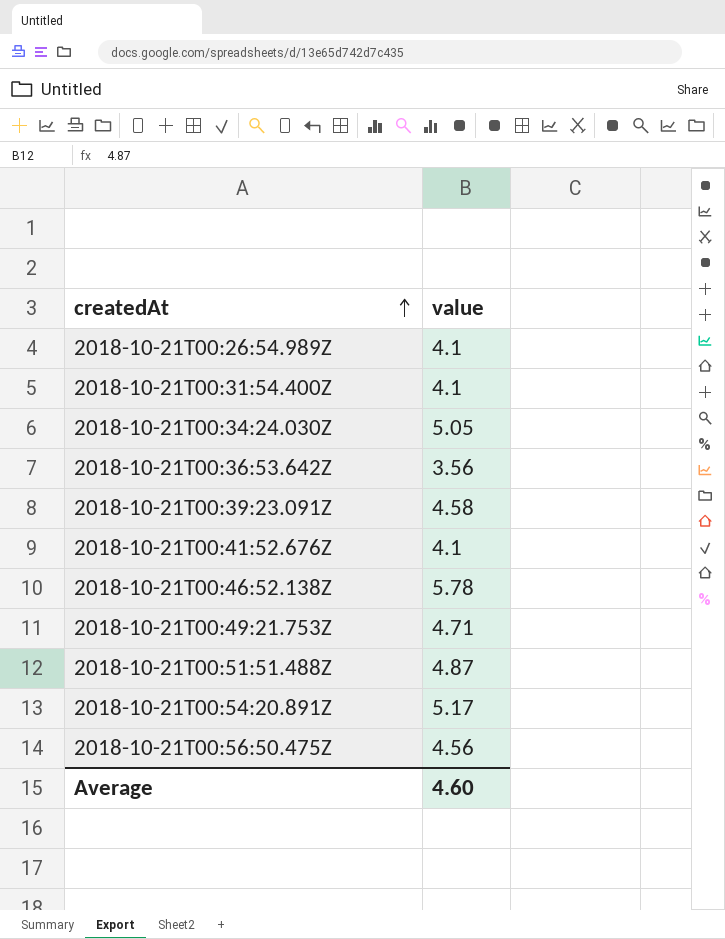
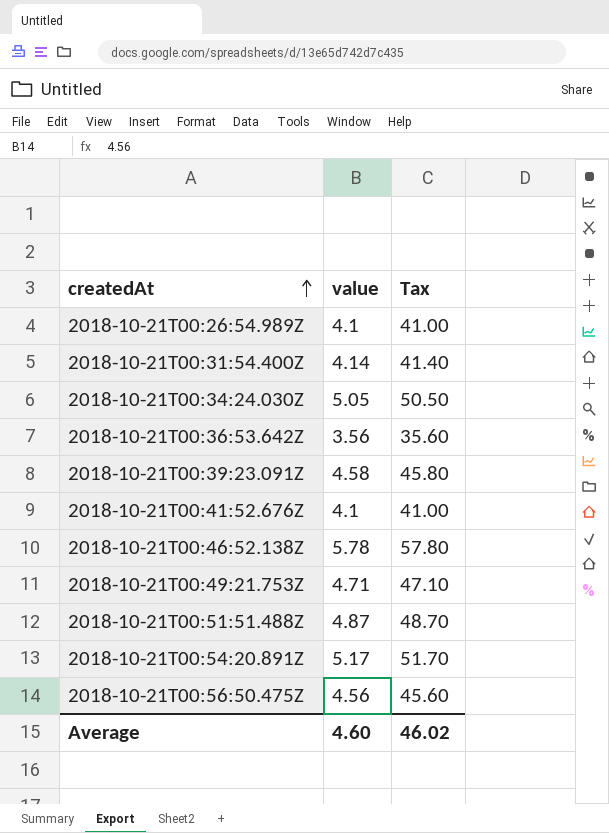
column Tax | formula: none -> [value] * 10
2018-10-21T00:31:54.400Z | value: 4.1 -> 4.14

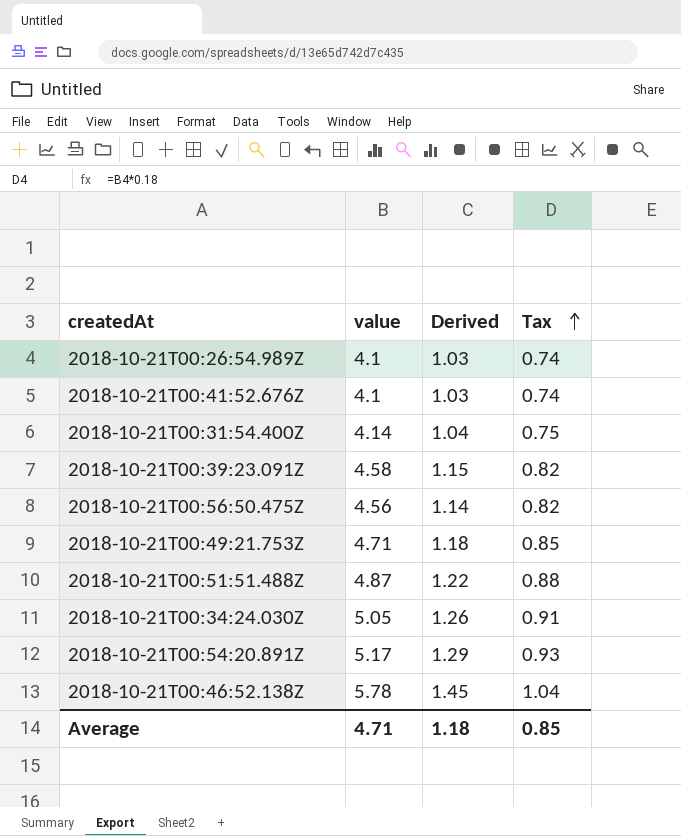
row order: createdAt ascending -> Tax ascending
column Derived | formula: none -> [value] * 0.25
column Tax | formula: [value] * 10 -> [value] * 0.18
row 2018-10-21T00:36:53.642Z: 3.56 | 35.60 -> none
Average | value: 4.60 -> 4.71
Average | Tax: 46.02 -> 0.85

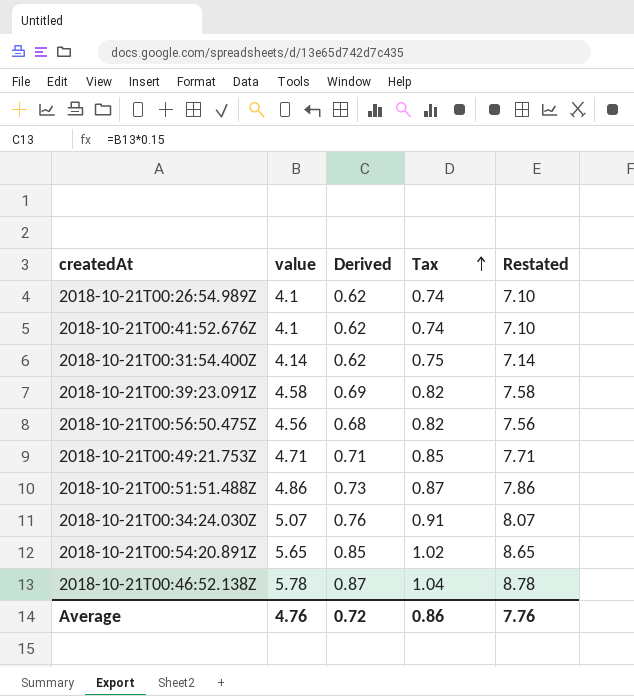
column Derived | formula: [value] * 0.25 -> [value] * 0.15
column Restated | formula: none -> [value] + 3
2018-10-21T00:51:51.488Z | value: 4.87 -> 4.86
2018-10-21T00:51:51.488Z | Tax: 0.88 -> 0.87
2018-10-21T00:34:24.030Z | value: 5.05 -> 5.07
2018-10-21T00:54:20.891Z | value: 5.17 -> 5.65
2018-10-21T00:54:20.891Z | Tax: 0.93 -> 1.02
Average | value: 4.71 -> 4.76
Average | Derived: 1.18 -> 0.72
Average | Tax: 0.85 -> 0.86

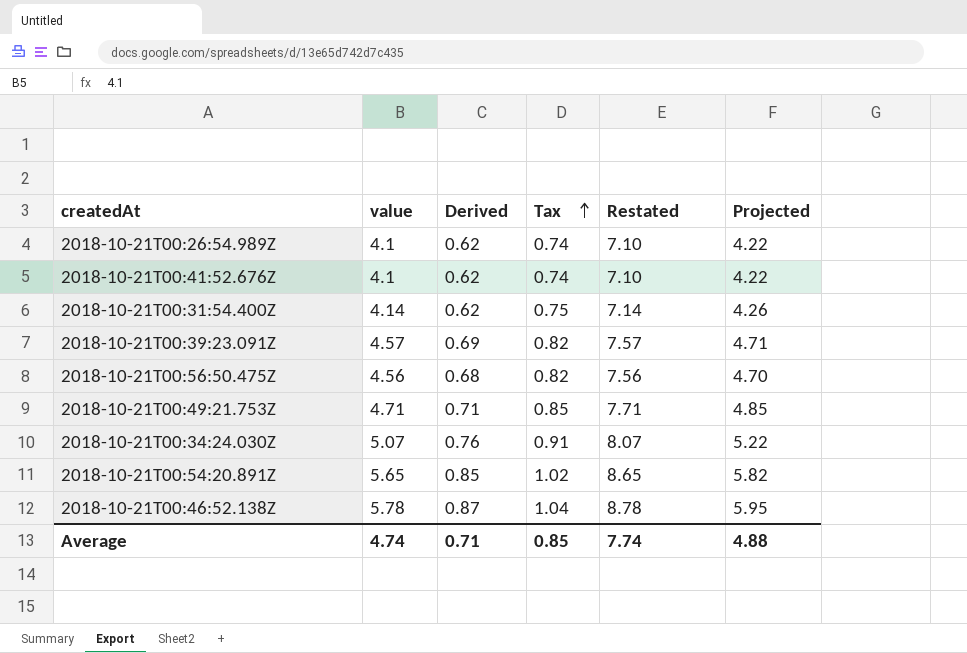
column Projected | formula: none -> [value] * 1.03
row 2018-10-21T00:51:51.488Z: 4.86 | 0.73 | 0.87 | 7.86 -> none
2018-10-21T00:39:23.091Z | value: 4.58 -> 4.57
2018-10-21T00:39:23.091Z | Restated: 7.58 -> 7.57
Average | value: 4.76 -> 4.74
Average | Derived: 0.72 -> 0.71
Average | Tax: 0.86 -> 0.85
Average | Restated: 7.76 -> 7.74

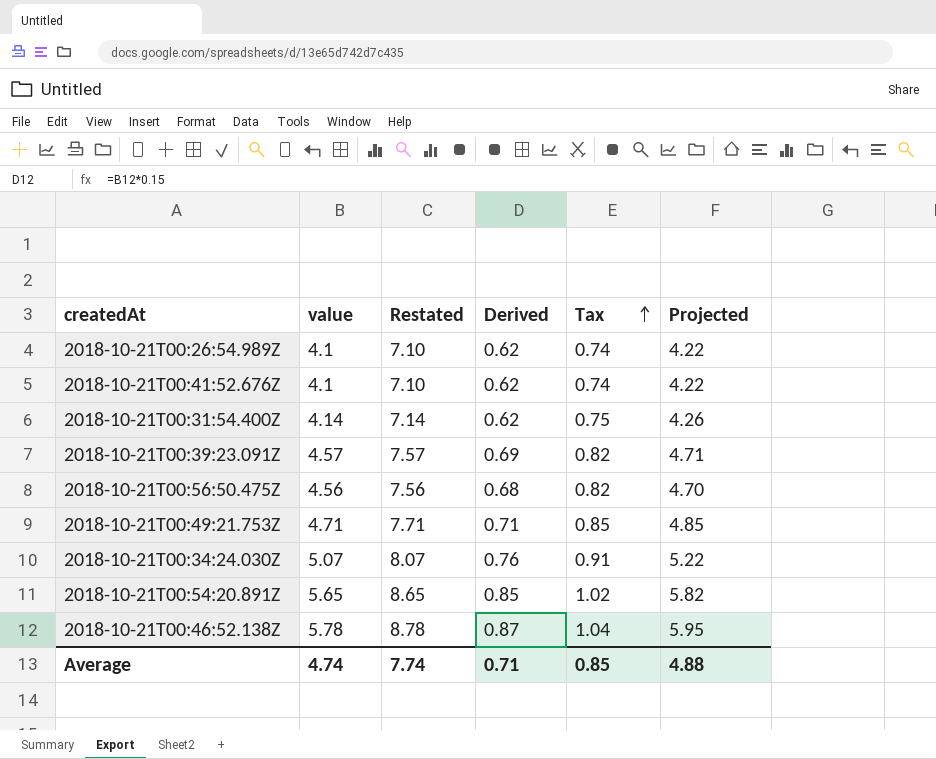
column Restated | position: 5 -> 3

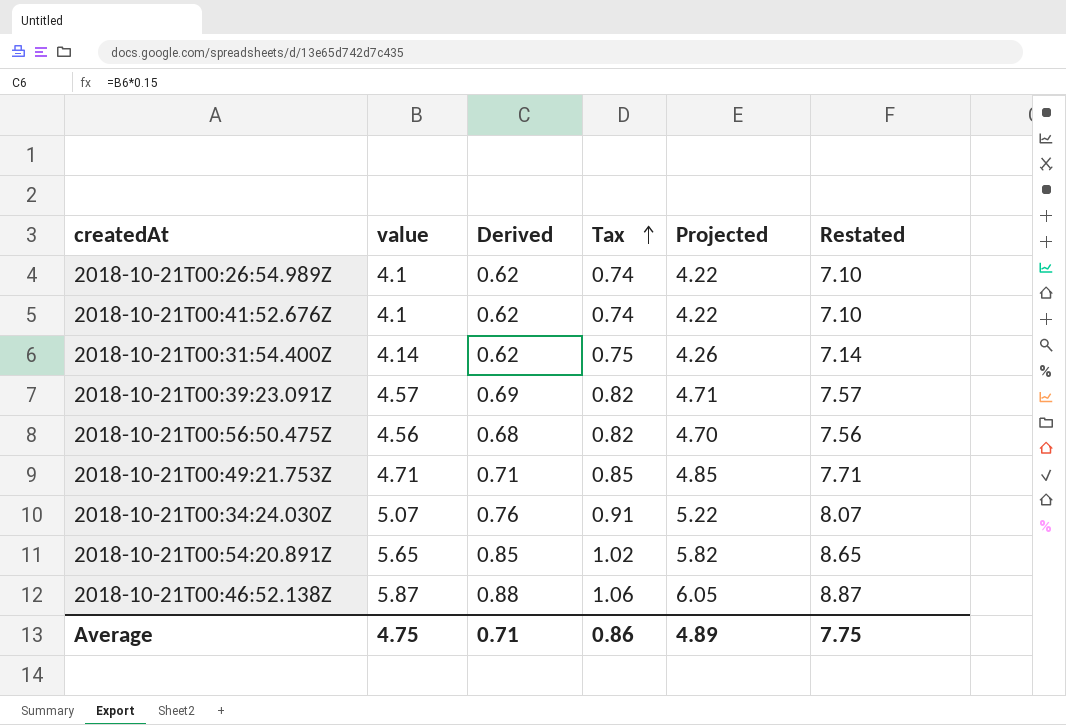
column Restated | position: 3 -> 6
2018-10-21T00:46:52.138Z | value: 5.78 -> 5.87
2018-10-21T00:46:52.138Z | Derived: 0.87 -> 0.88
2018-10-21T00:46:52.138Z | Tax: 1.04 -> 1.06
2018-10-21T00:46:52.138Z | Projected: 5.95 -> 6.05
2018-10-21T00:46:52.138Z | Restated: 8.78 -> 8.87
Average | value: 4.74 -> 4.75
Average | Tax: 0.85 -> 0.86
Average | Projected: 4.88 -> 4.89
Average | Restated: 7.74 -> 7.75

